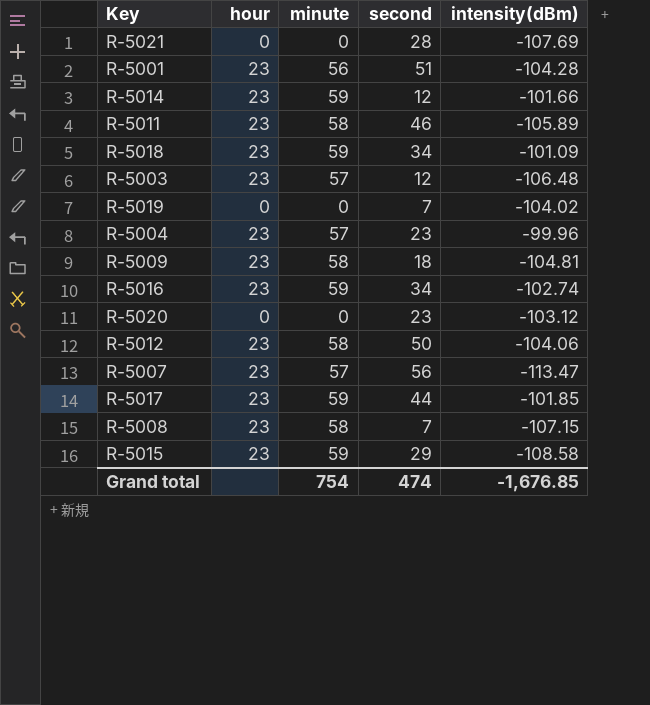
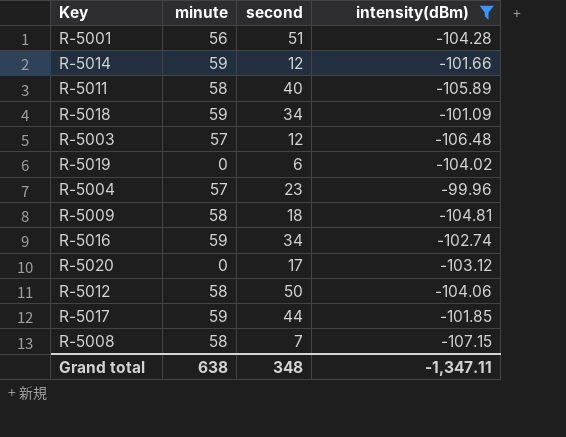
filter: none -> intensity(dBm) >= -107.15
column hour | position: 2 -> none
R-5011 | second: 46 -> 40
R-5019 | second: 7 -> 6
R-5020 | second: 23 -> 17
Grand total | minute: 754 -> 638
Grand total | second: 474 -> 348
Grand total | intensity(dBm): -1,676.85 -> -1,347.11

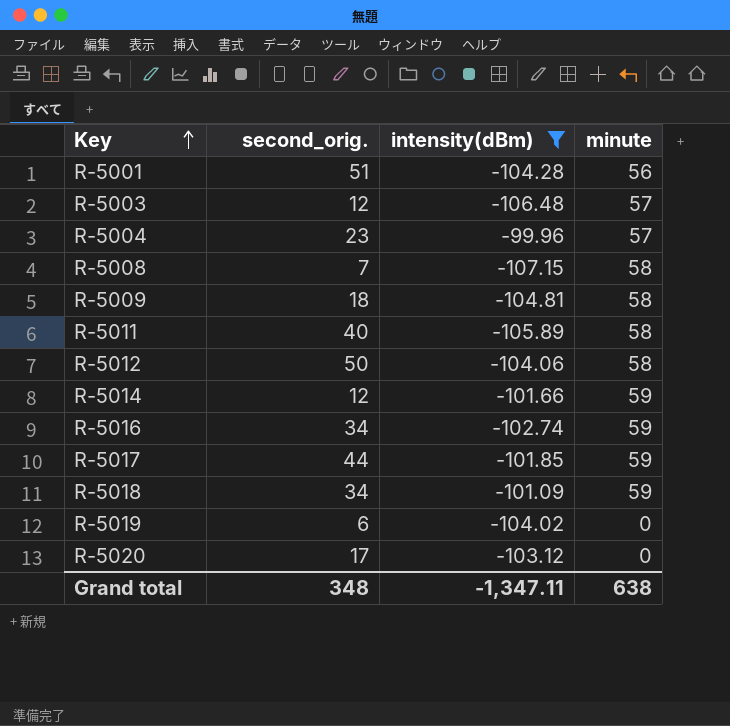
row order: none -> Key ascending
column name: second -> second_orig.
column minute | position: 2 -> 4

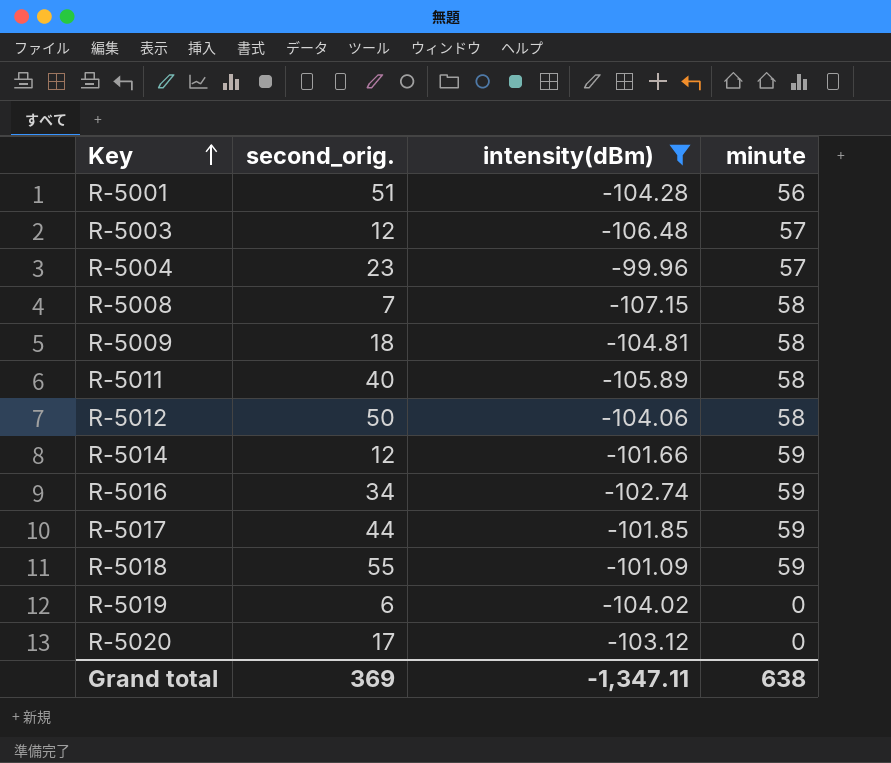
R-5018 | second_orig.: 34 -> 55
Grand total | second_orig.: 348 -> 369

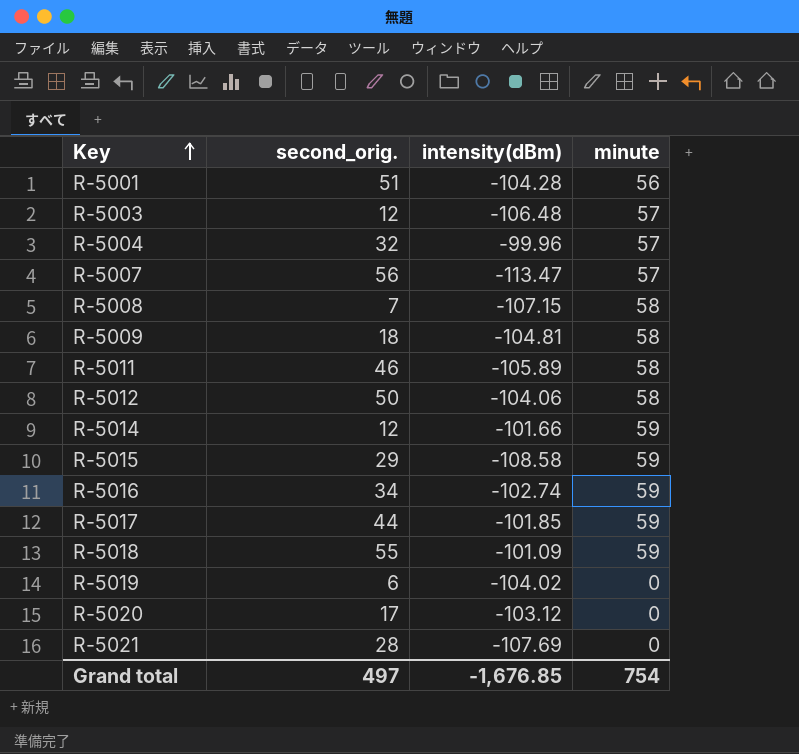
filter: intensity(dBm) >= -107.15 -> none
R-5004 | second_orig.: 23 -> 32
R-5011 | second_orig.: 40 -> 46
Grand total | second_orig.: 369 -> 497
Grand total | intensity(dBm): -1,347.11 -> -1,676.85
Grand total | minute: 638 -> 754

